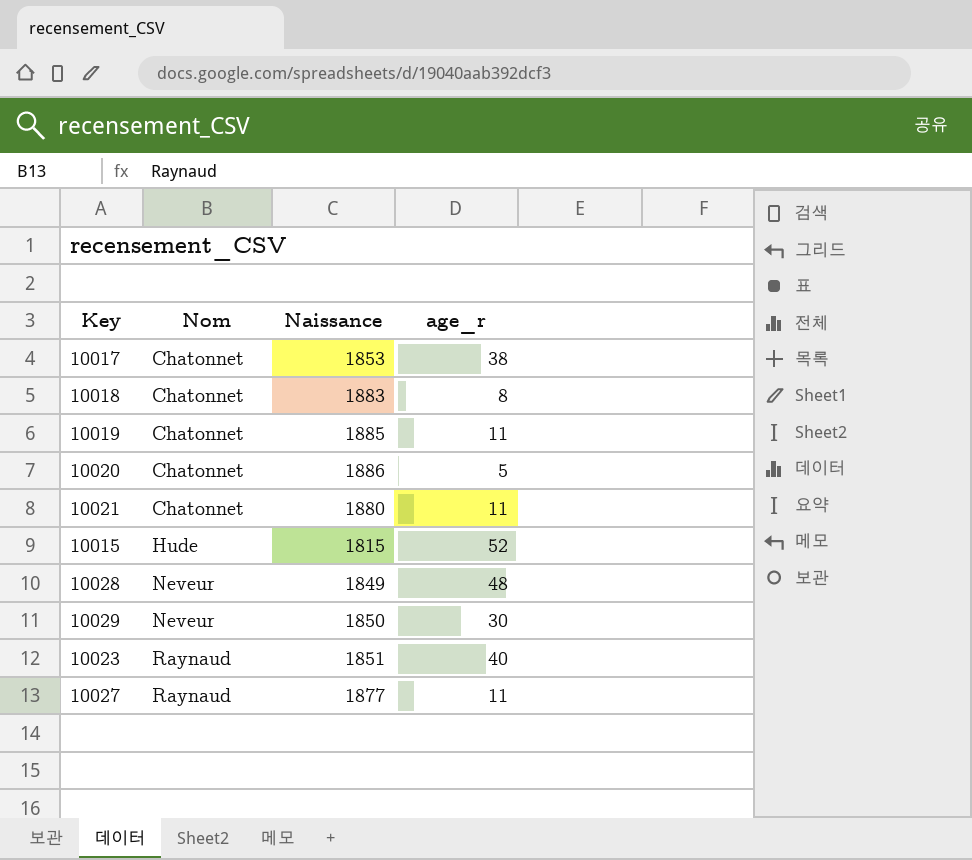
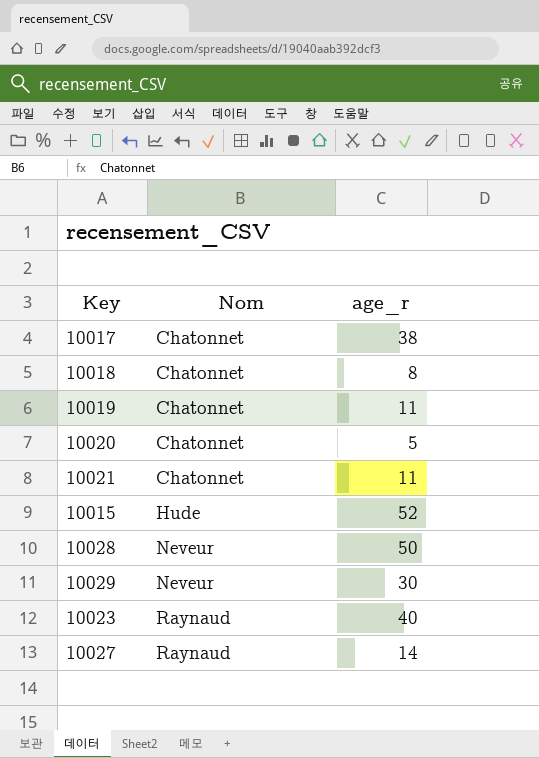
column Naissance | position: 3 -> none
10028 | age_r: 48 -> 50
10027 | age_r: 11 -> 14

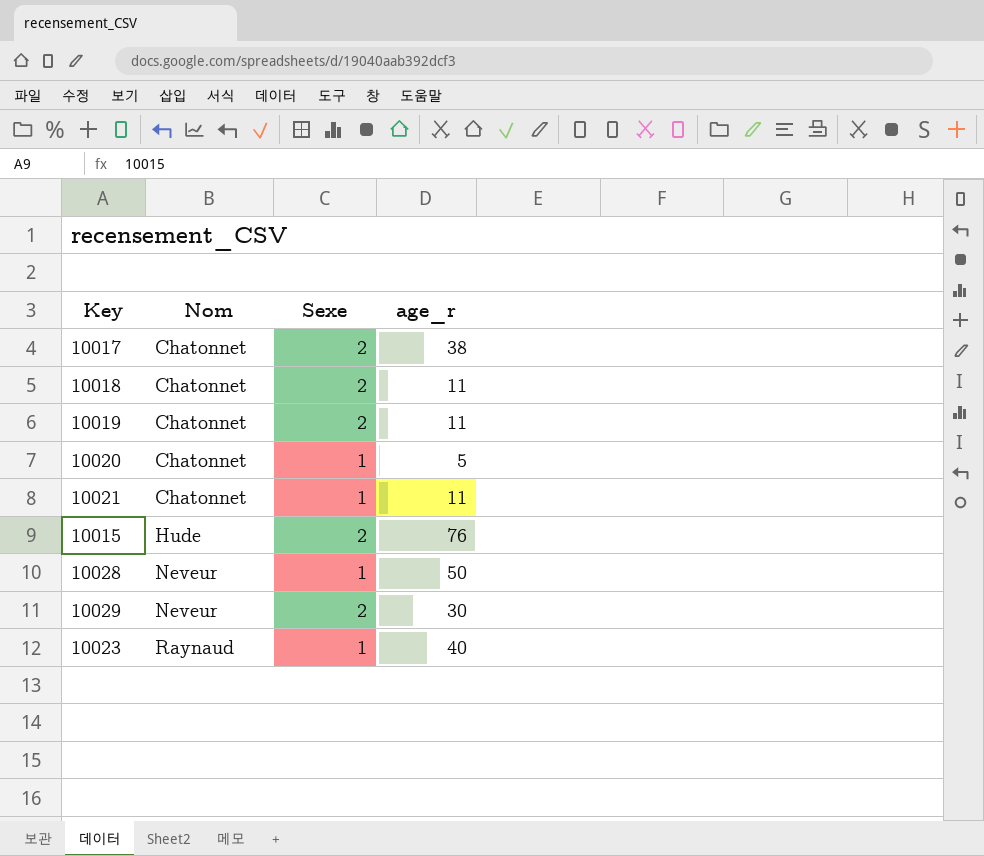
column Sexe | position: none -> 3
row 10027: Raynaud | 14 -> none
10018 | age_r: 8 -> 11
10015 | age_r: 52 -> 76

